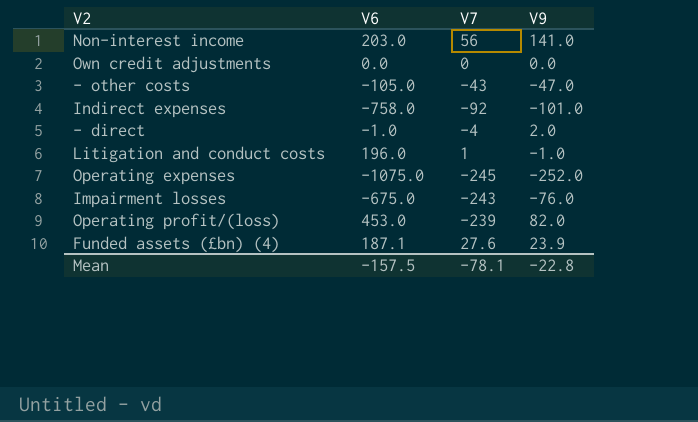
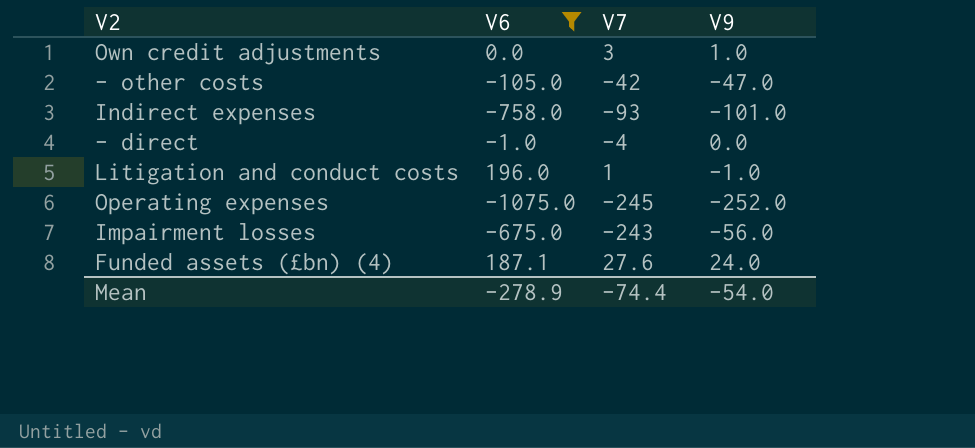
filter: none -> V6 <= 196.0
Own credit adjustments | V7: 0 -> 3
Own credit adjustments | V9: 0.0 -> 1.0
- other costs | V7: -43 -> -42
Indirect expenses | V7: -92 -> -93
- direct | V9: 2.0 -> 0.0
Impairment losses | V9: -76.0 -> -56.0
Funded assets (£bn) (4) | V9: 23.9 -> 24.0
Mean | V6: -157.5 -> -278.9
Mean | V7: -78.1 -> -74.4
Mean | V9: -22.8 -> -54.0

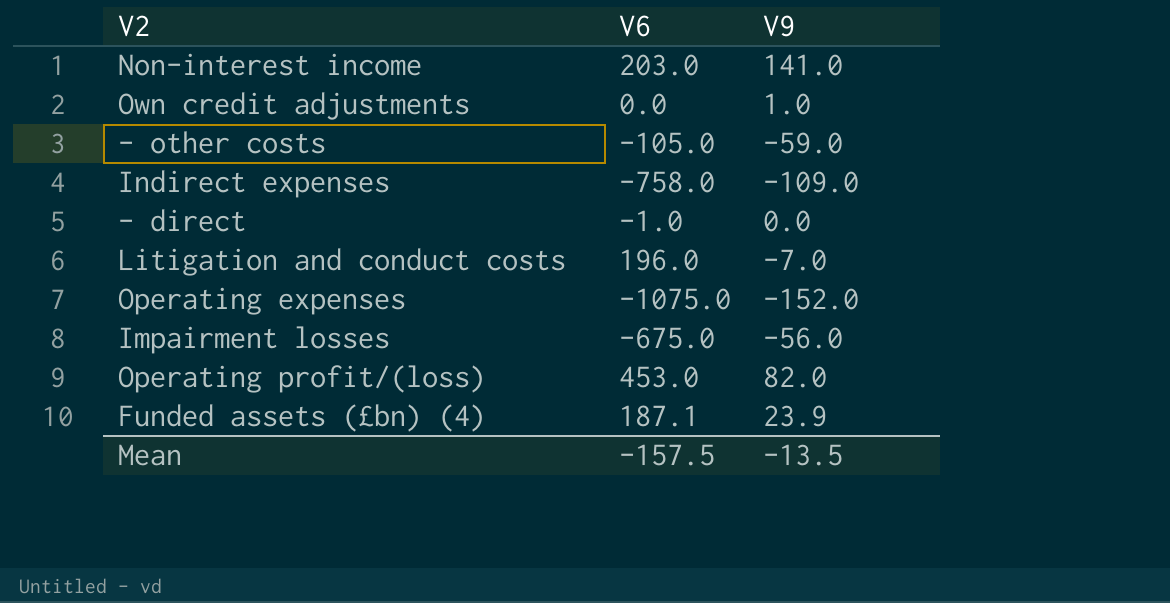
filter: V6 <= 196.0 -> none
column V7 | position: 3 -> none
- other costs | V9: -47.0 -> -59.0
Indirect expenses | V9: -101.0 -> -109.0
Litigation and conduct costs | V9: -1.0 -> -7.0
Operating expenses | V9: -252.0 -> -152.0
Funded assets (£bn) (4) | V9: 24.0 -> 23.9
Mean | V6: -278.9 -> -157.5
Mean | V9: -54.0 -> -13.5

